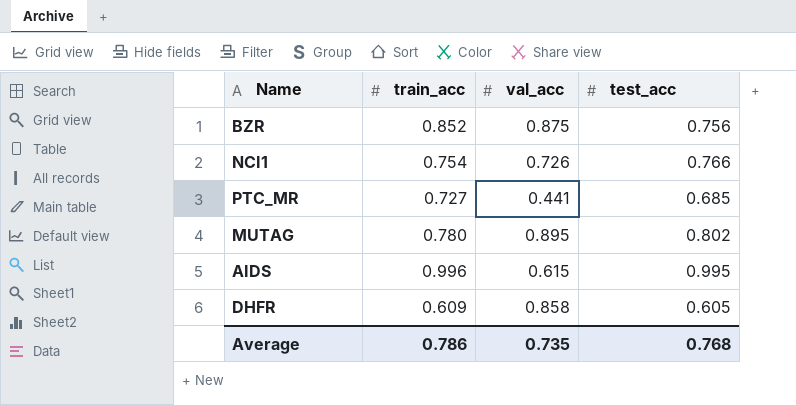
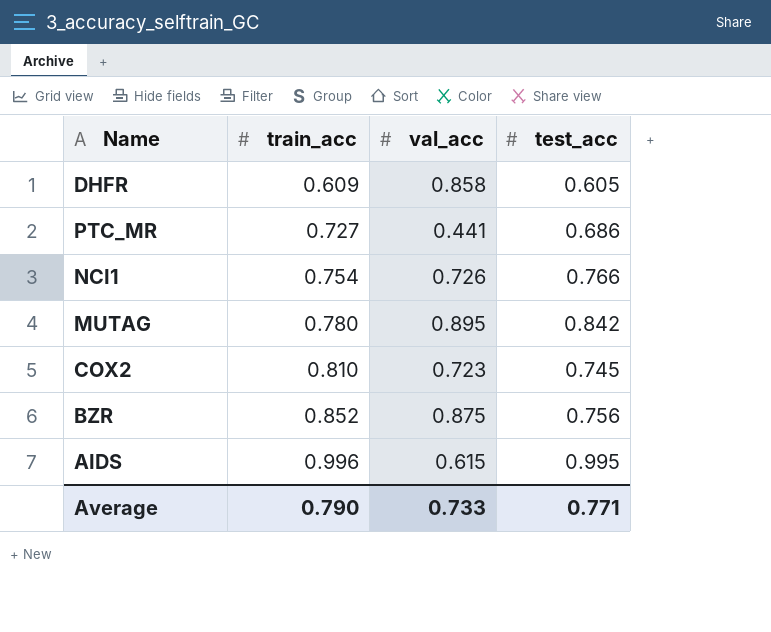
row order: none -> train_acc ascending
PTC_MR | test_acc: 0.685 -> 0.686
MUTAG | test_acc: 0.802 -> 0.842
row COX2: none -> 0.810 | 0.723 | 0.745
Average | train_acc: 0.786 -> 0.790
Average | val_acc: 0.735 -> 0.733
Average | test_acc: 0.768 -> 0.771

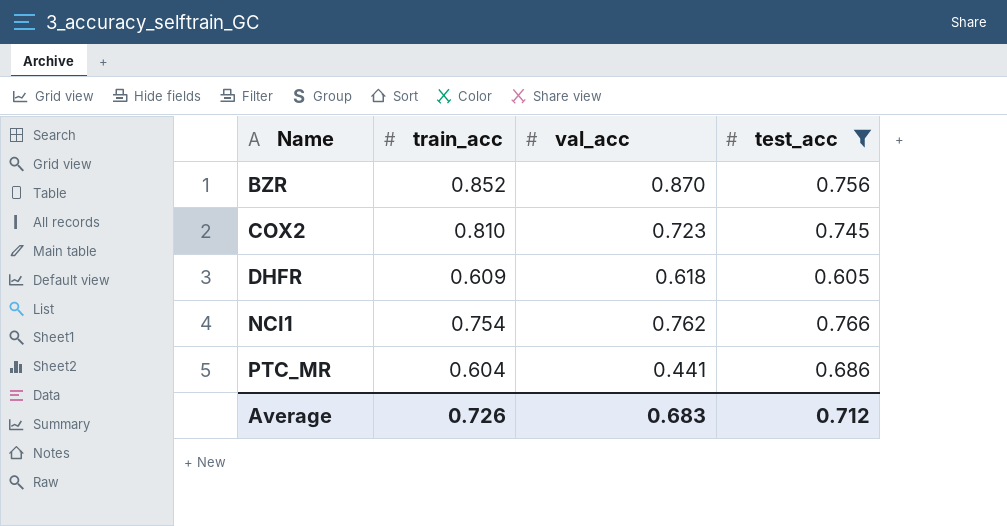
filter: none -> test_acc <= 0.766
row order: train_acc ascending -> Name ascending
BZR | val_acc: 0.875 -> 0.870
DHFR | val_acc: 0.858 -> 0.618
NCI1 | val_acc: 0.726 -> 0.762
PTC_MR | train_acc: 0.727 -> 0.604
Average | train_acc: 0.790 -> 0.726
Average | val_acc: 0.733 -> 0.683
Average | test_acc: 0.771 -> 0.712

